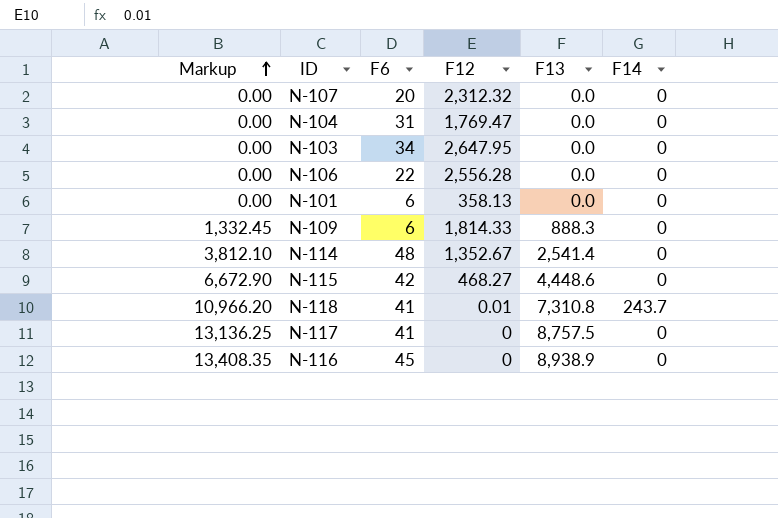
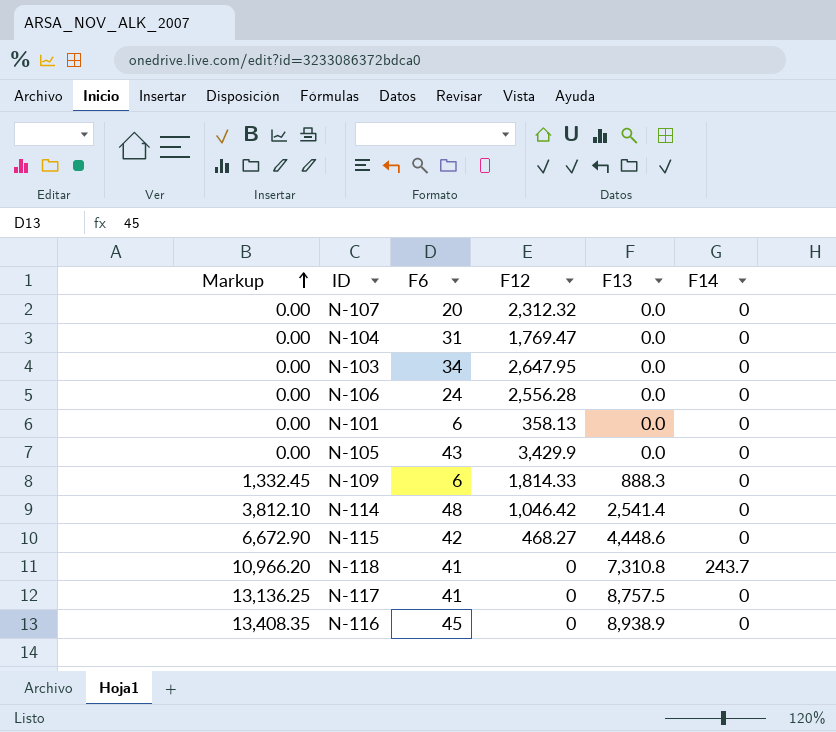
N-106 | F6: 22 -> 24
row N-105: none -> 0.00 | 43 | 3,429.9 | 0.0 | 0
N-114 | F12: 1,352.67 -> 1,046.42
N-118 | F12: 0.01 -> 0

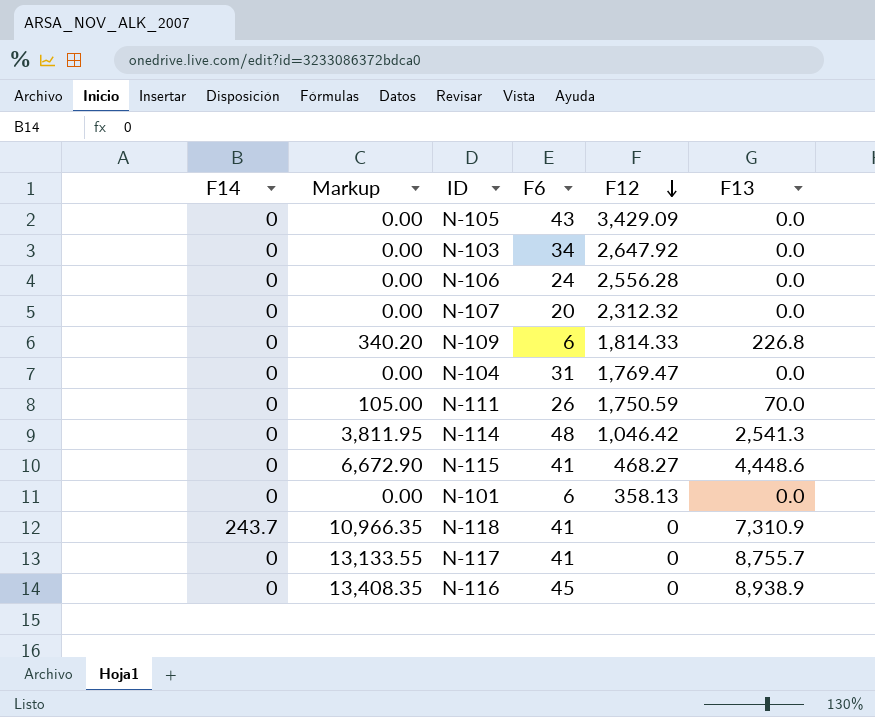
row order: Markup ascending -> F12 descending
column F14 | position: 6 -> 1
N-105 | F12: 3,429.9 -> 3,429.09
N-103 | F12: 2,647.95 -> 2,647.92
N-109 | Markup: 1,332.45 -> 340.20
N-109 | F13: 888.3 -> 226.8
row N-111: none -> 0 | 105.00 | 26 | 1,750.59 | 70.0
N-114 | Markup: 3,812.10 -> 3,811.95
N-114 | F13: 2,541.4 -> 2,541.3
N-115 | F6: 42 -> 41
N-118 | Markup: 10,966.20 -> 10,966.35
N-118 | F13: 7,310.8 -> 7,310.9
N-117 | Markup: 13,136.25 -> 13,133.55
N-117 | F13: 8,757.5 -> 8,755.7

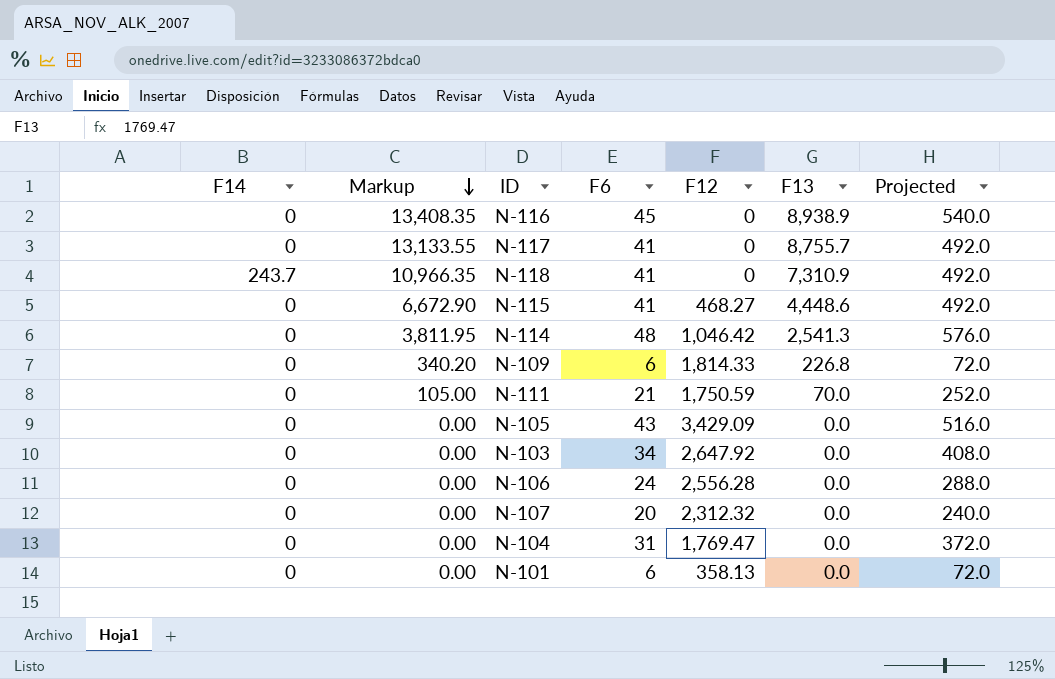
row order: F12 descending -> Markup descending
column Projected | formula: none -> [F6] * 12
N-111 | F6: 26 -> 21

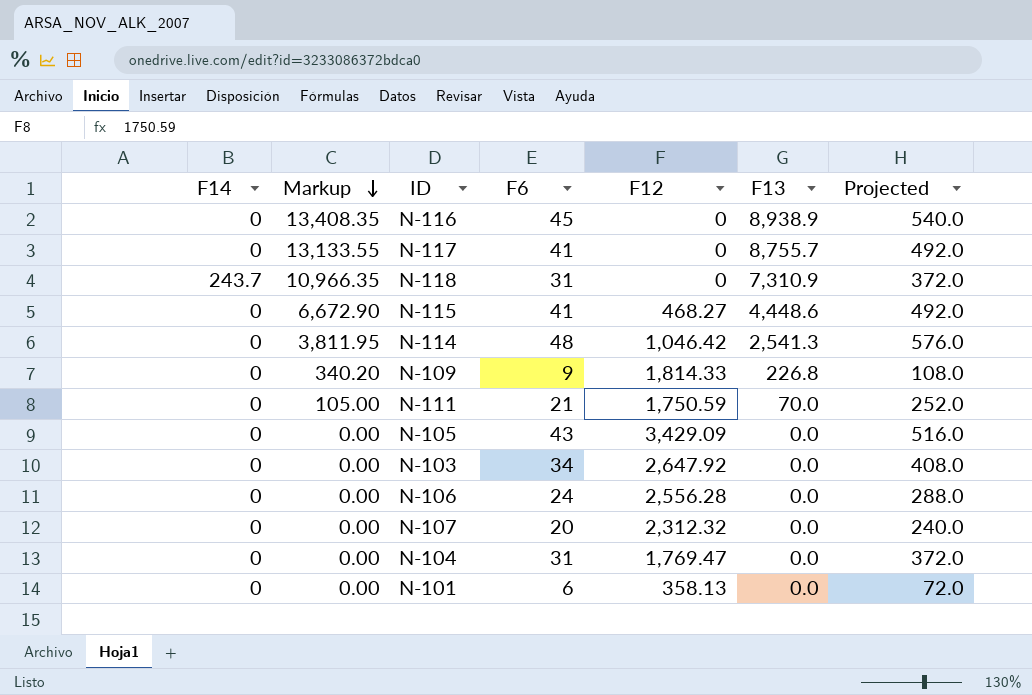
N-118 | F6: 41 -> 31
N-118 | Projected: 492.0 -> 372.0
N-109 | F6: 6 -> 9
N-109 | Projected: 72.0 -> 108.0

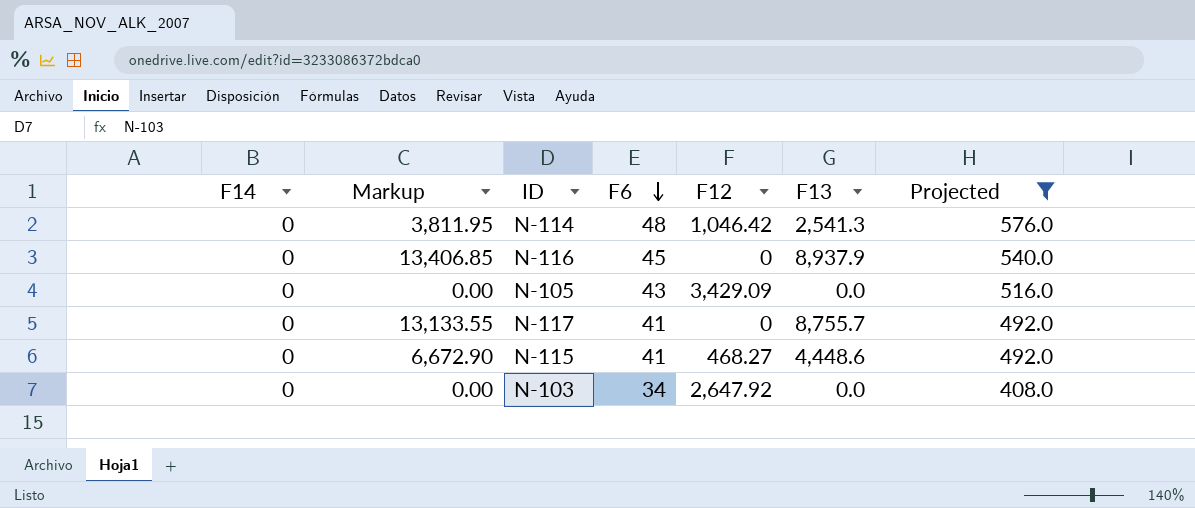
filter: none -> Projected >= 408.0
row order: Markup descending -> F6 descending
N-116 | Markup: 13,408.35 -> 13,406.85
N-116 | F13: 8,938.9 -> 8,937.9

